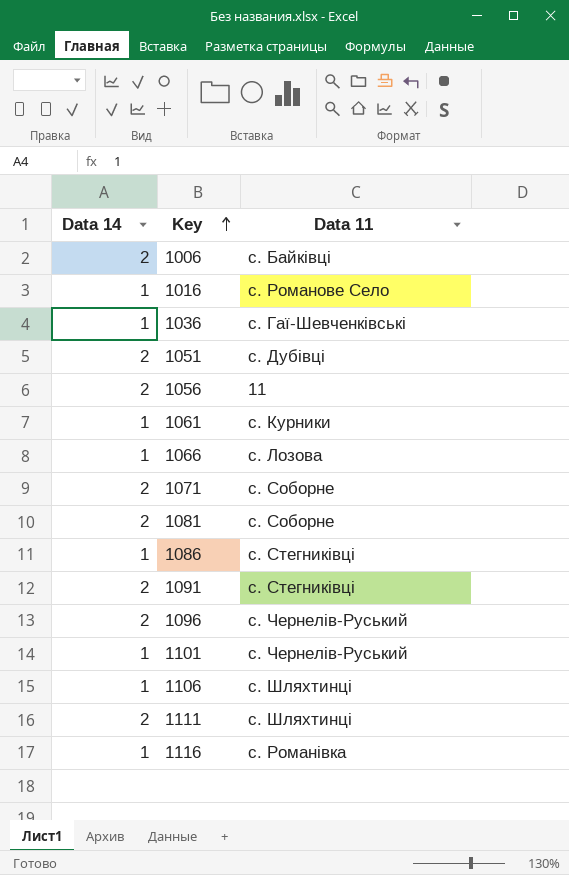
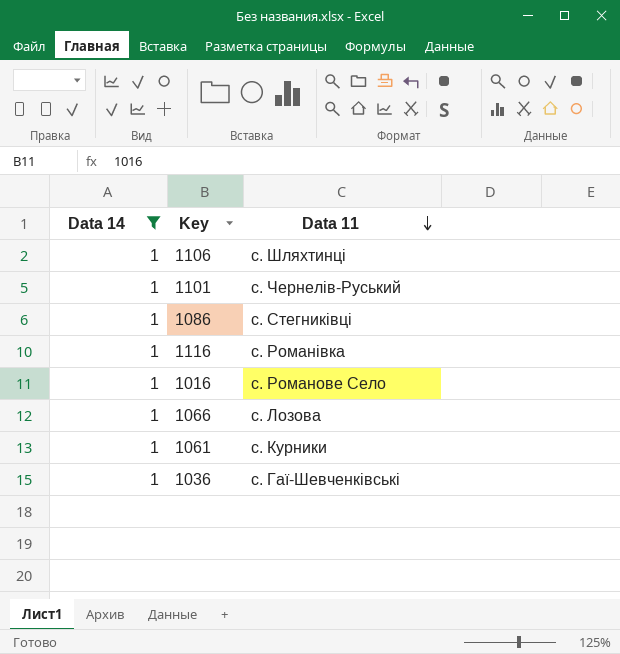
filter: none -> Data 14 = 1
row order: Key ascending -> Data 11 descending

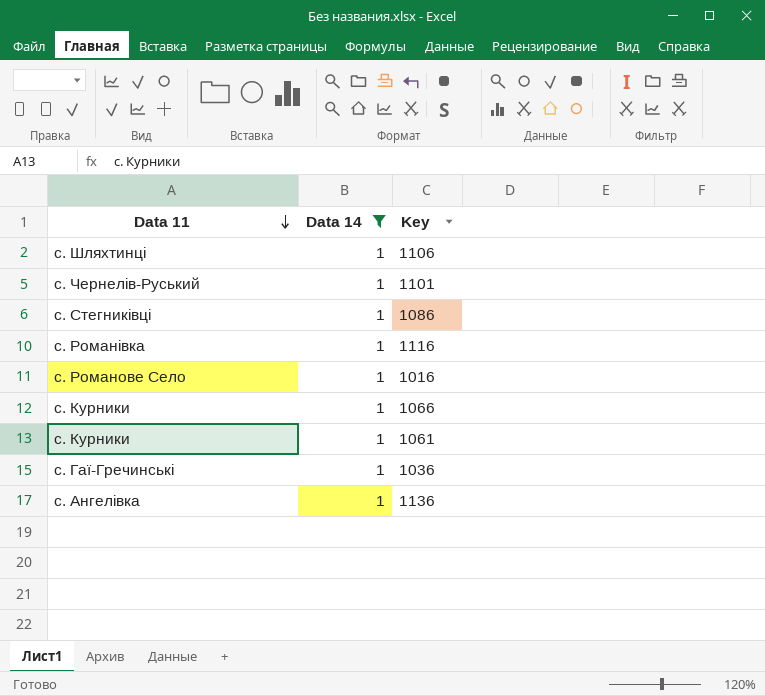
column Data 11 | position: 3 -> 1
1066 | Data 11: с. Лозова -> с. Курники
1036 | Data 11: с. Гаї-Шевченківські -> с. Гаї-Гречинські
row 1136: none -> с. Ангелівка | 1

